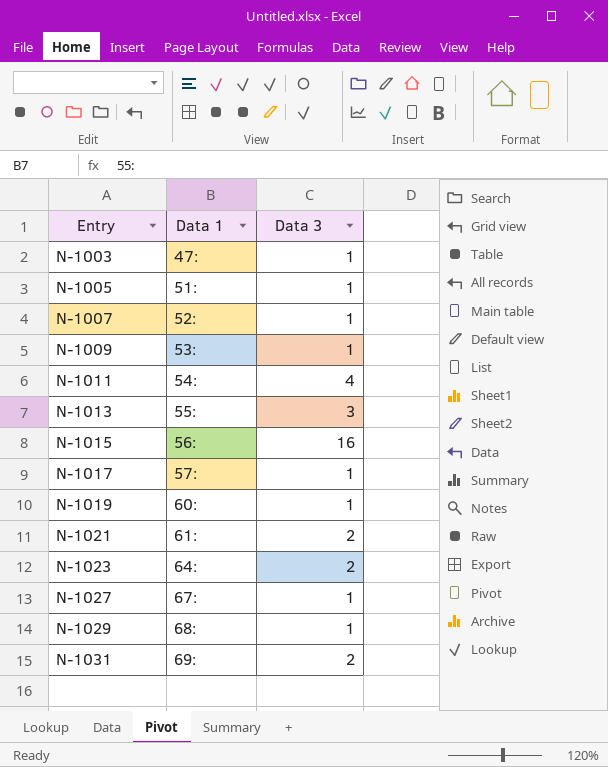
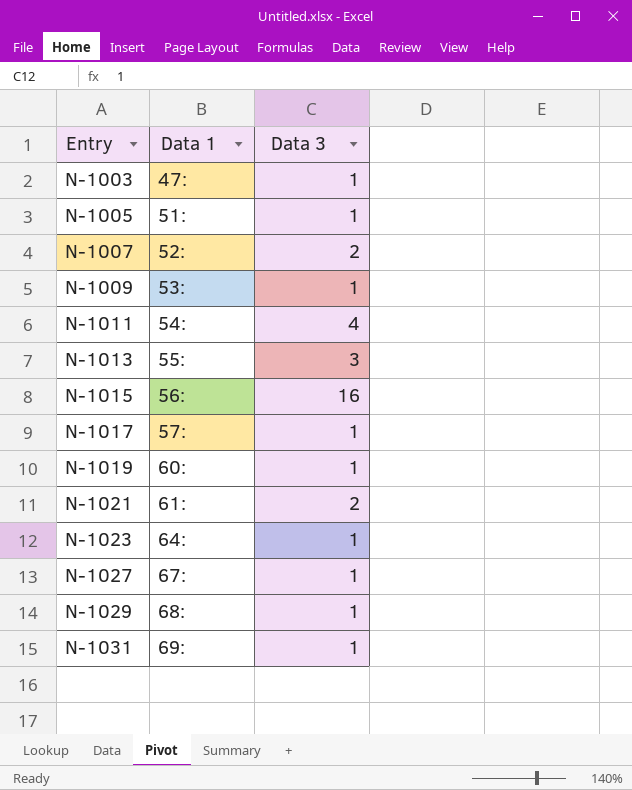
N-1007 | Data 3: 1 -> 2
N-1023 | Data 3: 2 -> 1
N-1031 | Data 3: 2 -> 1

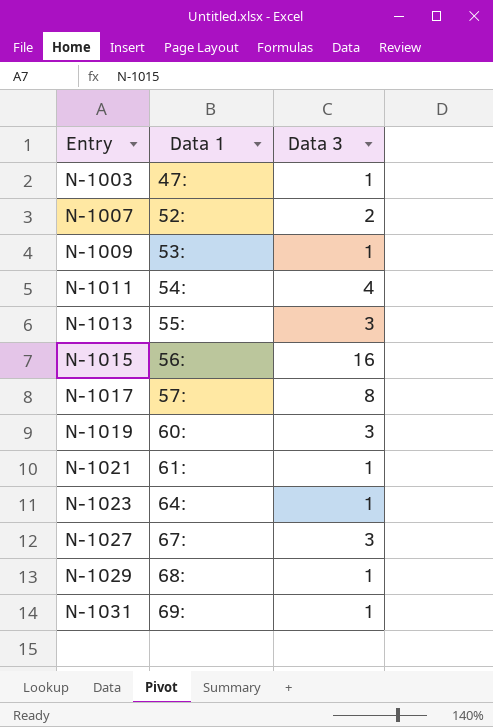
row N-1005: 51: | 1 -> none
N-1017 | Data 3: 1 -> 8
N-1019 | Data 3: 1 -> 3
N-1021 | Data 3: 2 -> 1
N-1027 | Data 3: 1 -> 3

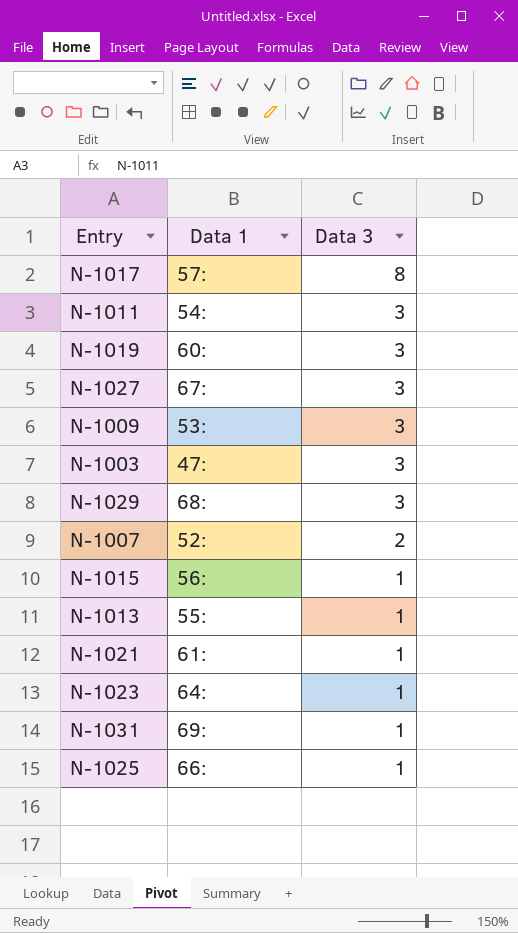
row order: Entry ascending -> Data 3 descending
N-1011 | Data 3: 4 -> 3
N-1009 | Data 3: 1 -> 3
N-1003 | Data 3: 1 -> 3
N-1029 | Data 3: 1 -> 3
N-1015 | Data 3: 16 -> 1
N-1013 | Data 3: 3 -> 1
row N-1025: none -> 66: | 1

